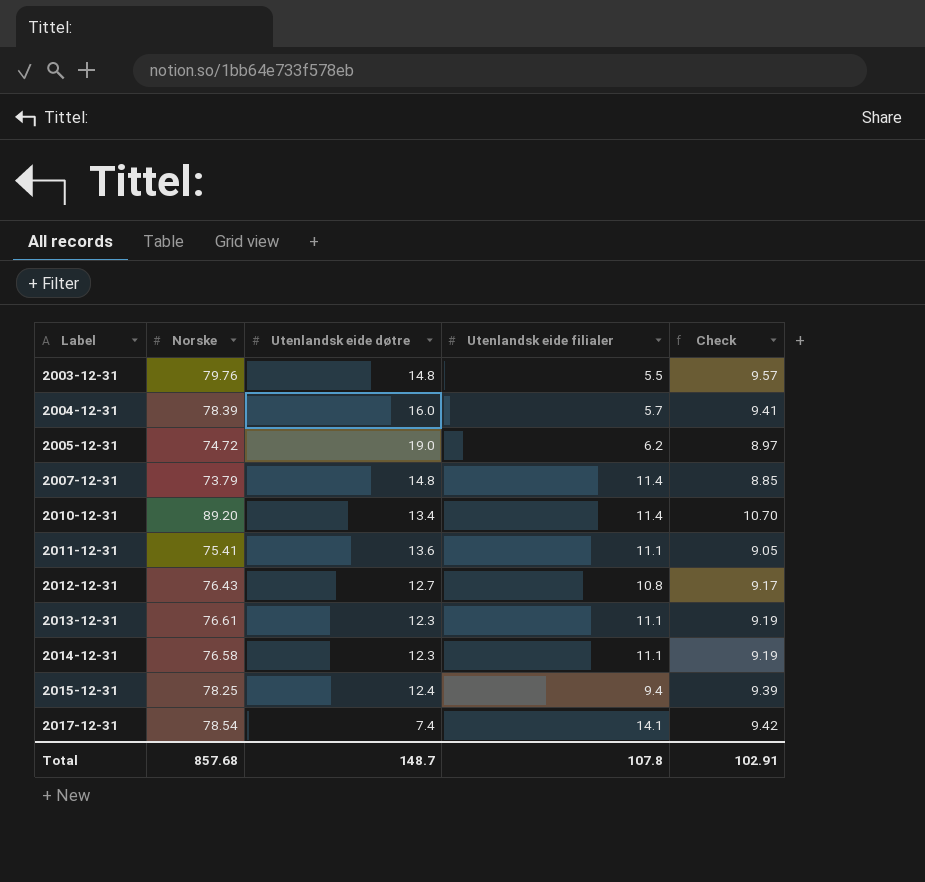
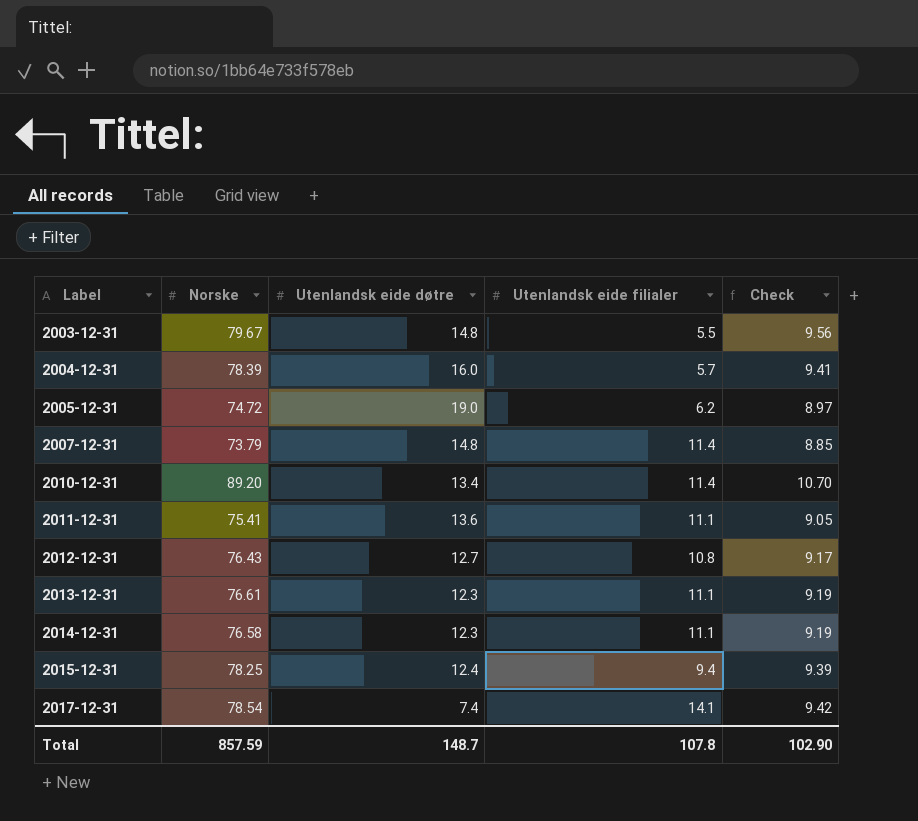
2003-12-31 | Norske: 79.76 -> 79.67
2003-12-31 | Check: 9.57 -> 9.56
Total | Norske: 857.68 -> 857.59
Total | Check: 102.91 -> 102.90

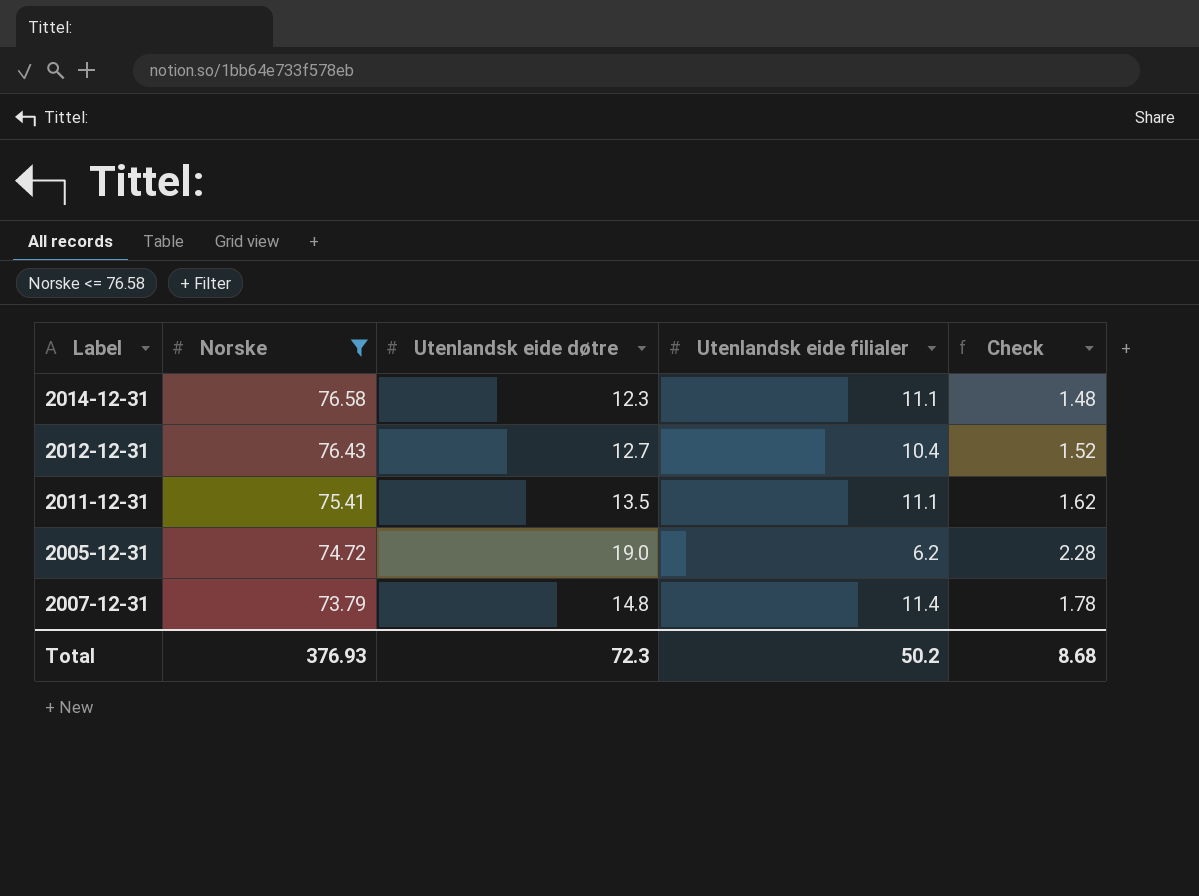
filter: none -> Norske <= 76.58
row order: Label ascending -> Norske descending
column Check | formula: [Norske] * 0.12 -> [Utenlandsk eide døtre] * 0.12
2012-12-31 | Utenlandsk eide filialer: 10.8 -> 10.4
2011-12-31 | Utenlandsk eide døtre: 13.6 -> 13.5
Total | Norske: 857.59 -> 376.93
Total | Utenlandsk eide døtre: 148.7 -> 72.3
Total | Utenlandsk eide filialer: 107.8 -> 50.2
Total | Check: 102.90 -> 8.68

